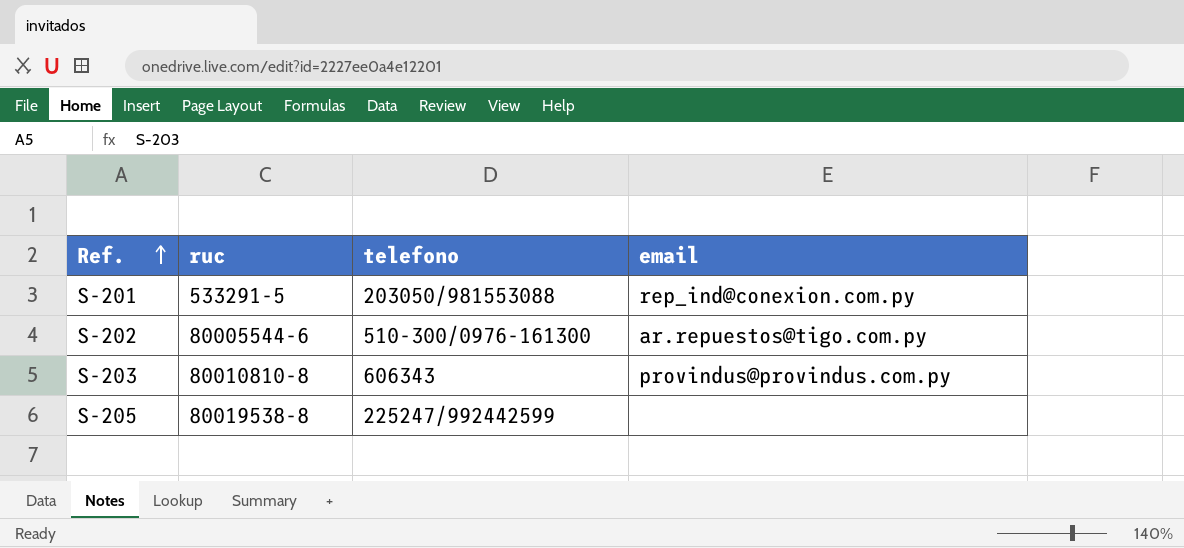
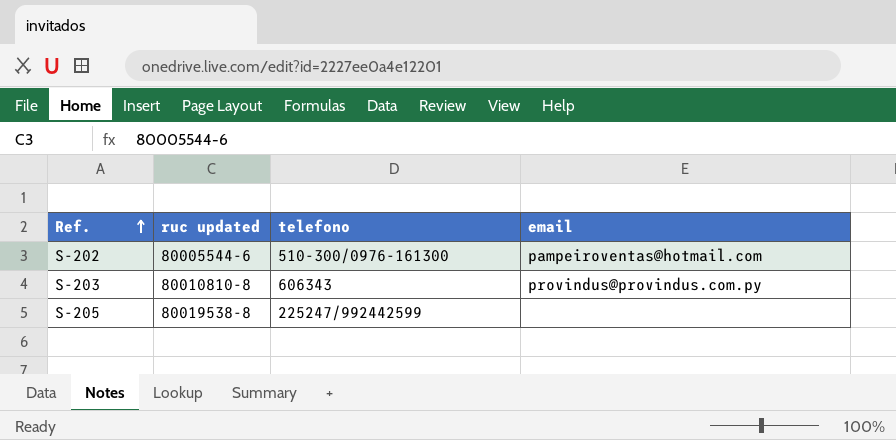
column name: ruc -> ruc updated
row S-201: 533291-5 | 203050/981553088 | rep_ind@conexion.com.py -> none
S-202 | email: ar.repuestos@tigo.com.py -> pampeiroventas@hotmail.com

